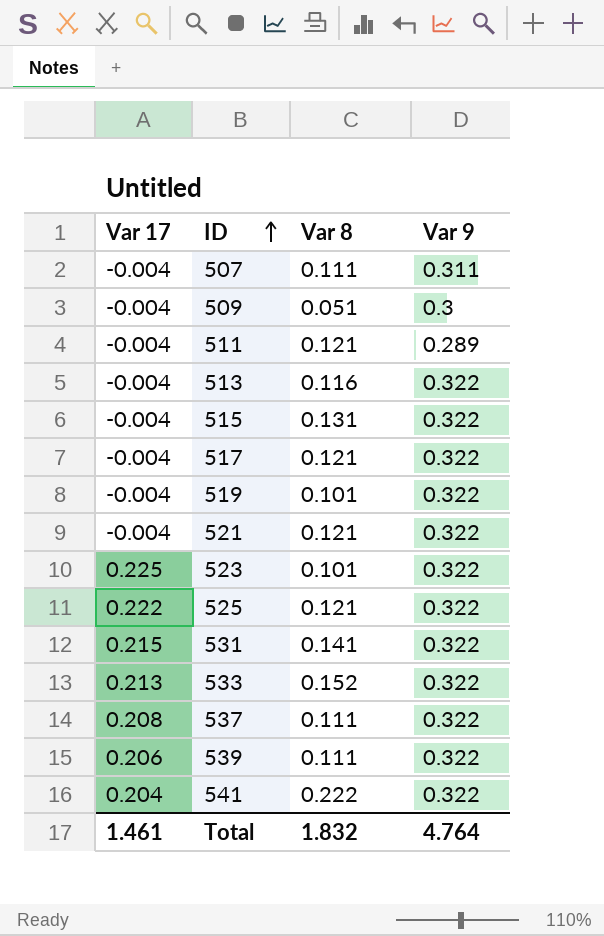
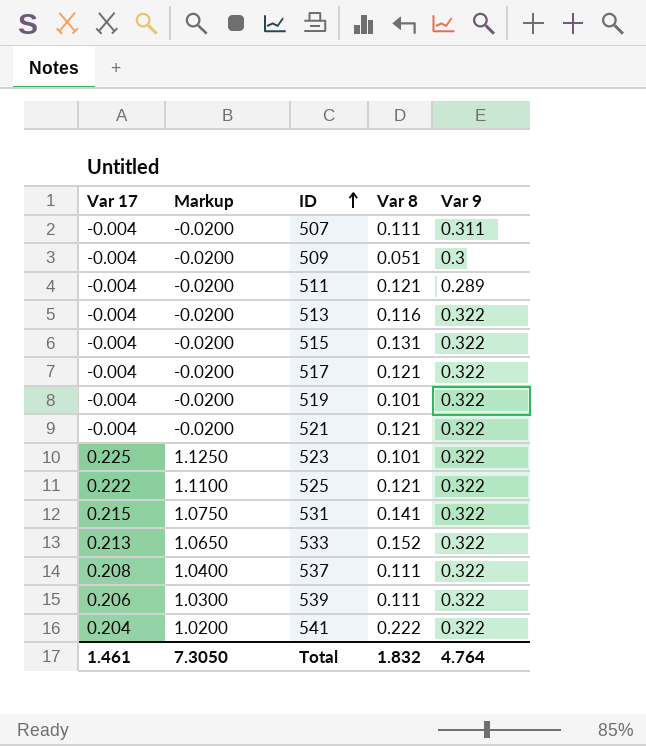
column Markup | formula: none -> [Var 17] * 5

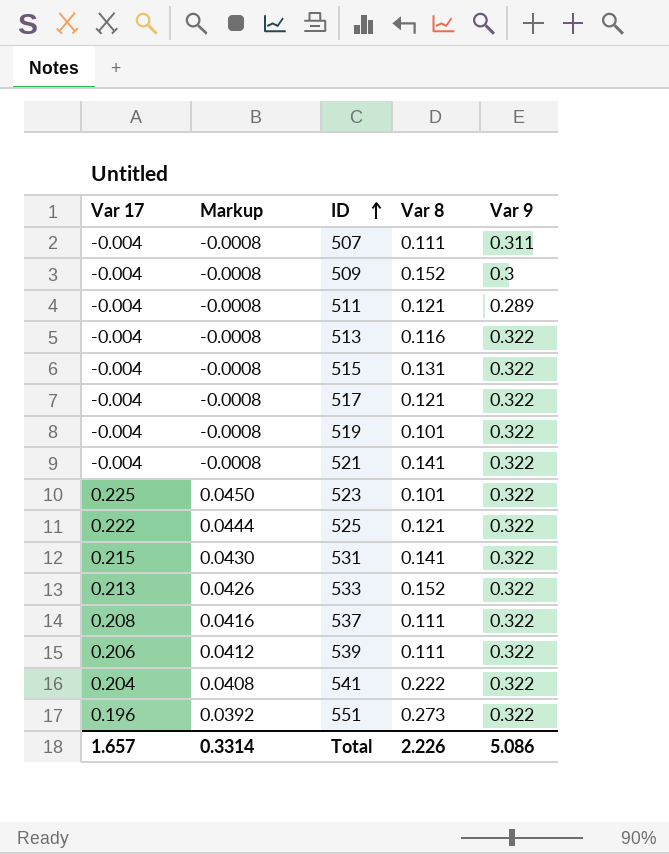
column Markup | formula: [Var 17] * 5 -> [Var 17] * 0.2
509 | Var 8: 0.051 -> 0.152
521 | Var 8: 0.121 -> 0.141
row 551: none -> 0.196 | 0.0392 | 0.273 | 0.322
Total | Var 17: 1.461 -> 1.657
Total | Markup: 7.3050 -> 0.3314
Total | Var 8: 1.832 -> 2.226
Total | Var 9: 4.764 -> 5.086

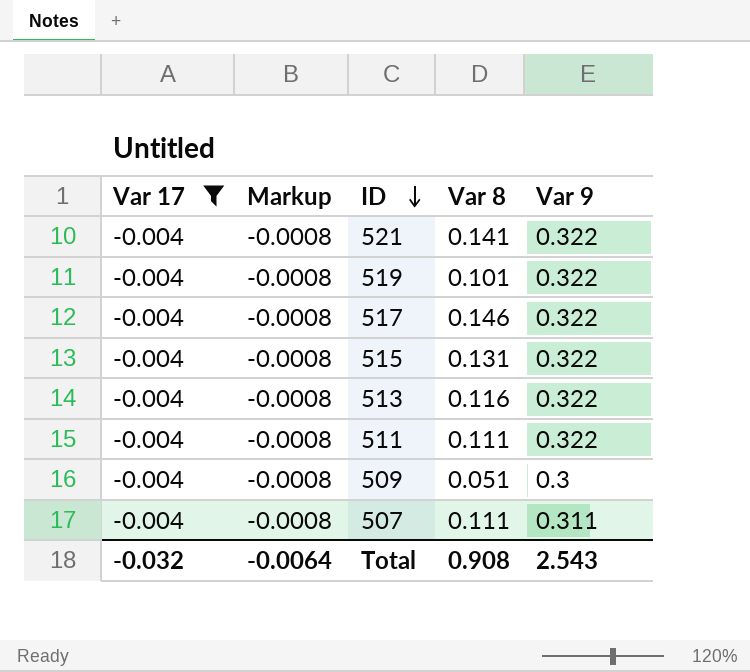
filter: none -> Var 17 = -0.004
row order: ID ascending -> ID descending
517 | Var 8: 0.121 -> 0.146
511 | Var 8: 0.121 -> 0.111
511 | Var 9: 0.289 -> 0.322
509 | Var 8: 0.152 -> 0.051
Total | Var 17: 1.657 -> -0.032
Total | Markup: 0.3314 -> -0.0064
Total | Var 8: 2.226 -> 0.908
Total | Var 9: 5.086 -> 2.543

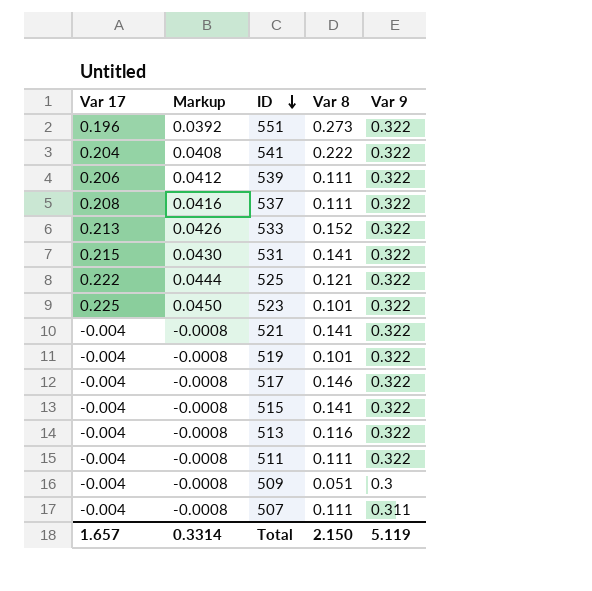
filter: Var 17 = -0.004 -> none
515 | Var 8: 0.131 -> 0.141
Total | Var 17: -0.032 -> 1.657
Total | Markup: -0.0064 -> 0.3314
Total | Var 8: 0.908 -> 2.150
Total | Var 9: 2.543 -> 5.119

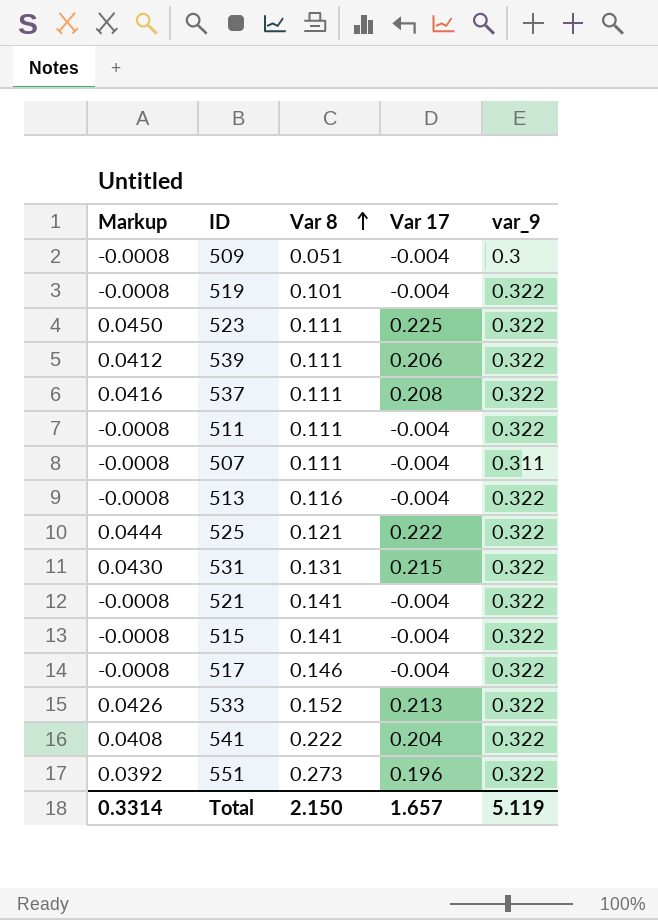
row order: ID descending -> Var 8 ascending
column Var 17 | position: 1 -> 4
column name: Var 9 -> var_9
523 | Var 8: 0.101 -> 0.111
531 | Var 8: 0.141 -> 0.131

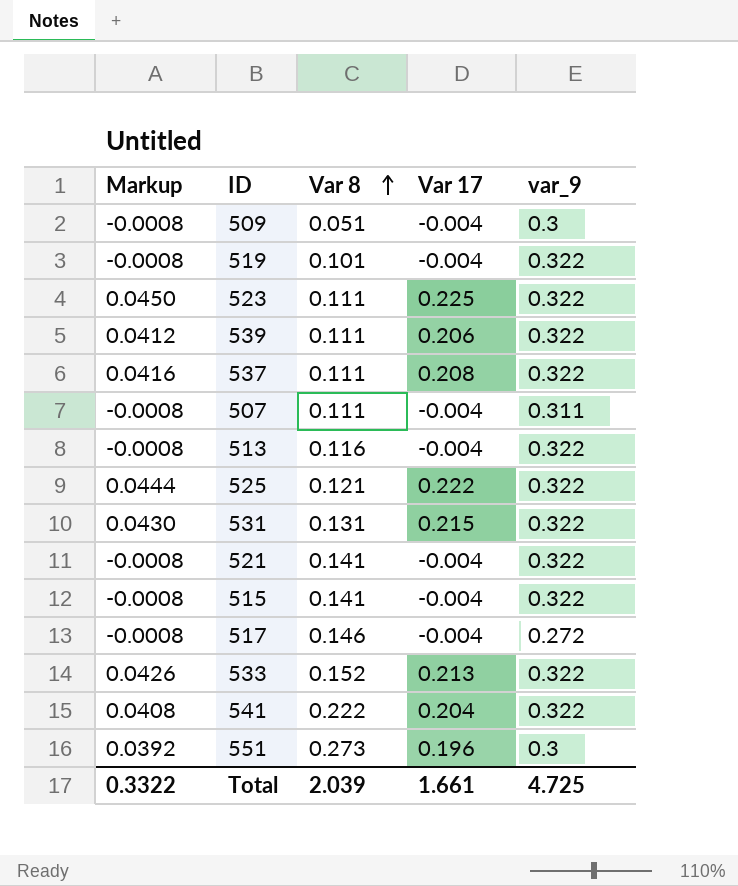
row 511: -0.0008 | 0.111 | -0.004 | 0.322 -> none
517 | var_9: 0.322 -> 0.272
551 | var_9: 0.322 -> 0.3
Total | Markup: 0.3314 -> 0.3322
Total | Var 8: 2.150 -> 2.039
Total | Var 17: 1.657 -> 1.661
Total | var_9: 5.119 -> 4.725

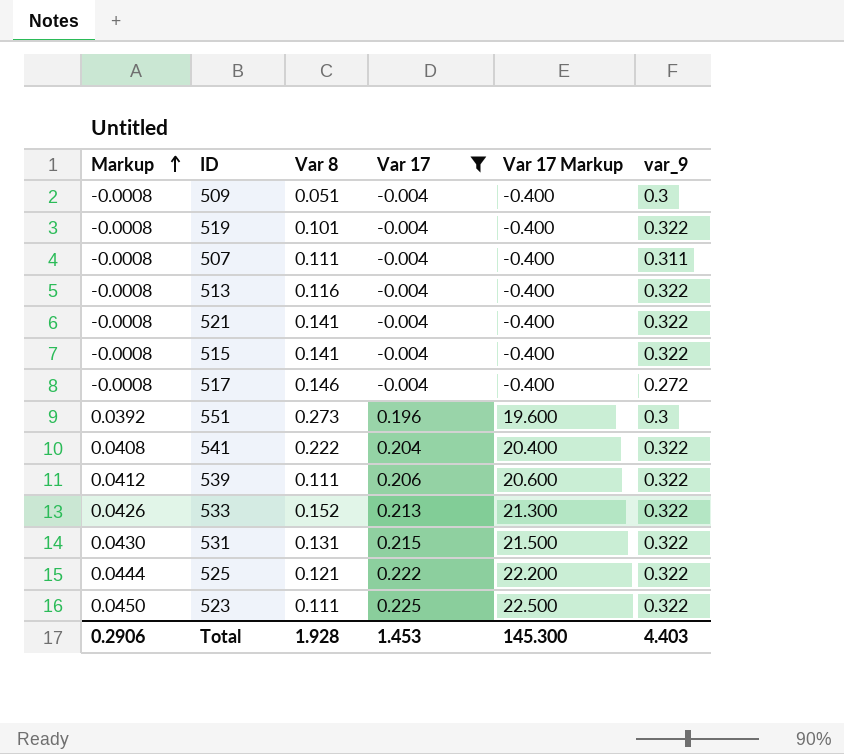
filter: none -> Var 17 != 0.208
row order: Var 8 ascending -> Markup ascending
column Var 17 Markup | formula: none -> [Var 17] * 100
Total | Markup: 0.3322 -> 0.2906
Total | Var 8: 2.039 -> 1.928
Total | Var 17: 1.661 -> 1.453
Total | var_9: 4.725 -> 4.403

